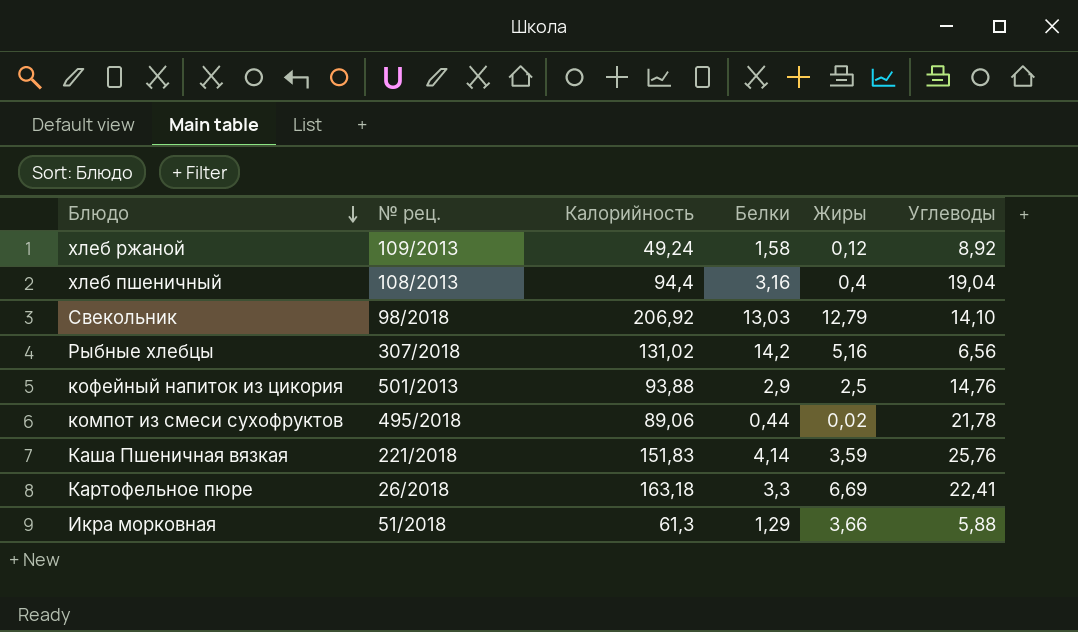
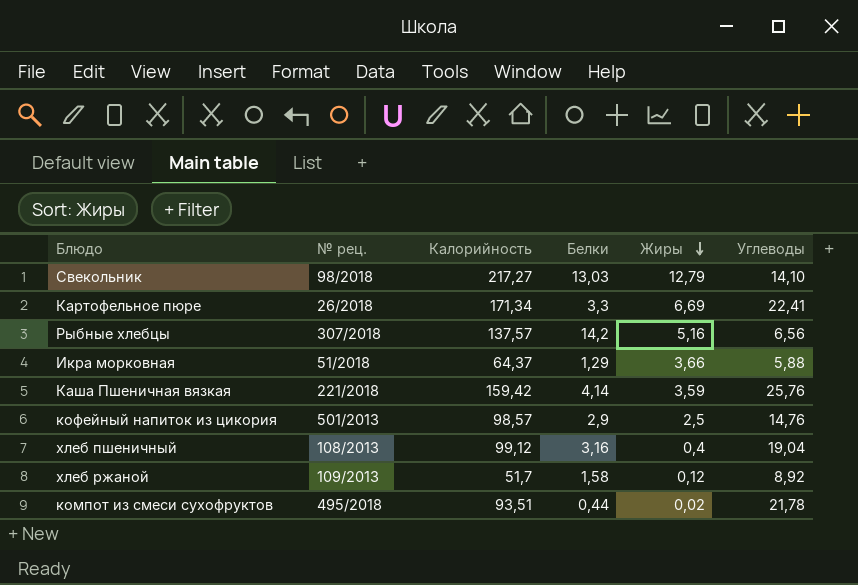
row order: Блюдо descending -> Жиры descending
Свекольник | Калорийность: 206,92 -> 217,27
Картофельное пюре | Калорийность: 163,18 -> 171,34
Рыбные хлебцы | Калорийность: 131,02 -> 137,57
Икра морковная | Калорийность: 61,3 -> 64,37
Каша Пшеничная вязкая | Калорийность: 151,83 -> 159,42
кофейный напиток из цикория | Калорийность: 93,88 -> 98,57
хлеб пшеничный | Калорийность: 94,4 -> 99,12
хлеб ржаной | Калорийность: 49,24 -> 51,7
компот из смеси сухофруктов | Калорийность: 89,06 -> 93,51

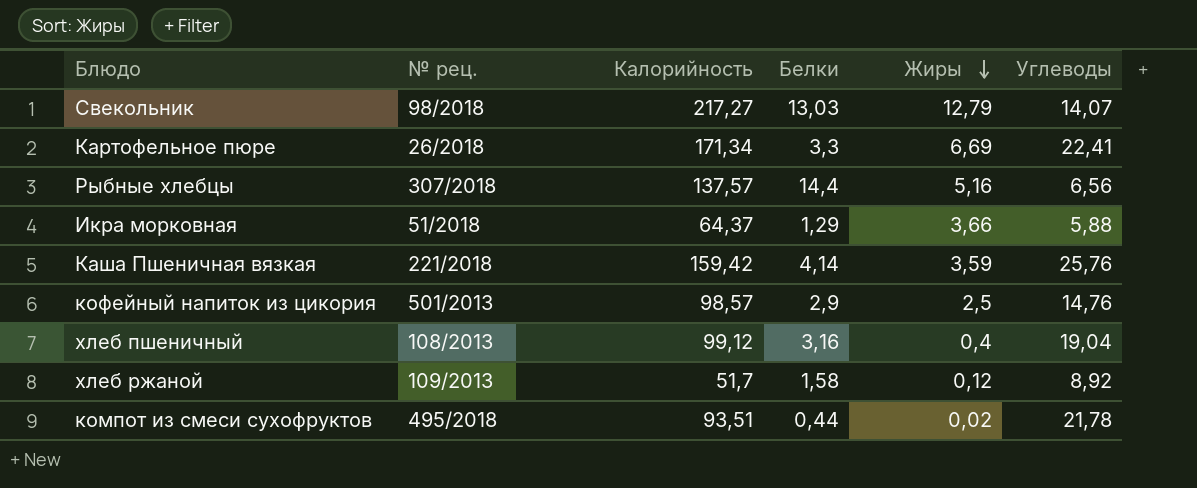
Свекольник | Углеводы: 14,10 -> 14,07
Рыбные хлебцы | Белки: 14,2 -> 14,4

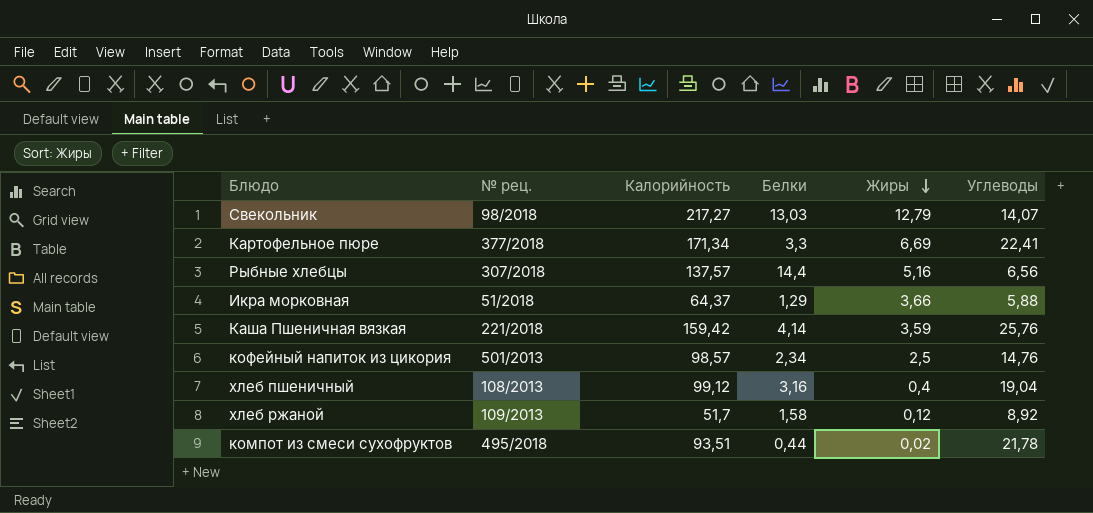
Картофельное пюре | № рец.: 26/2018 -> 377/2018
кофейный напиток из цикория | Белки: 2,9 -> 2,34

